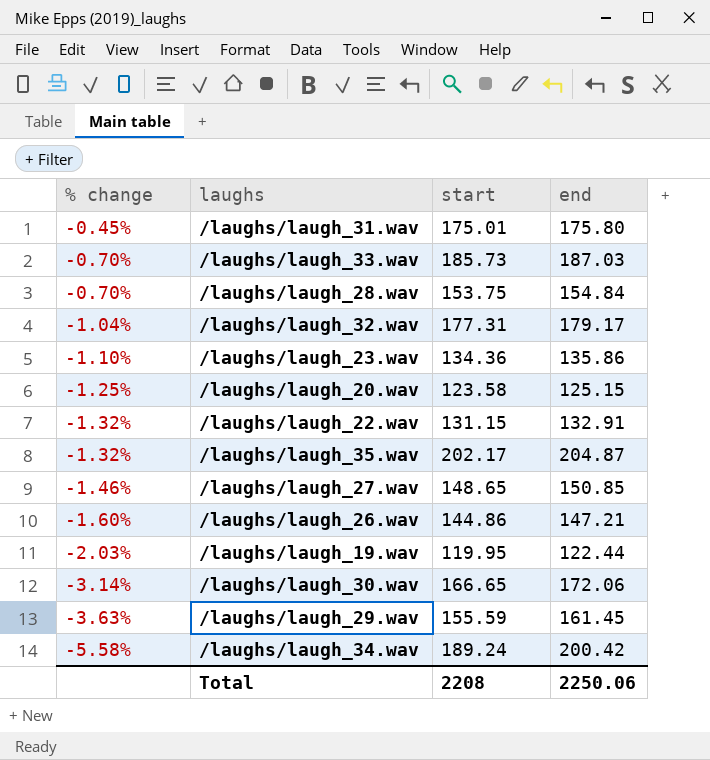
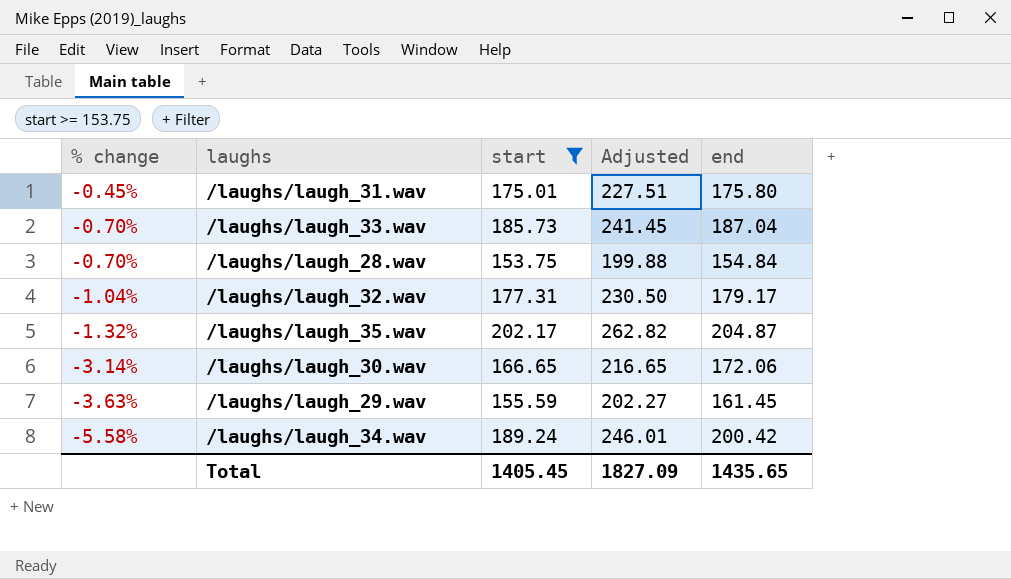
filter: none -> start >= 153.75
column Adjusted | formula: none -> [start] * 1.3
/laughs/laugh_33.wav | end: 187.03 -> 187.04
Total | start: 2208 -> 1405.45
Total | end: 2250.06 -> 1435.65

